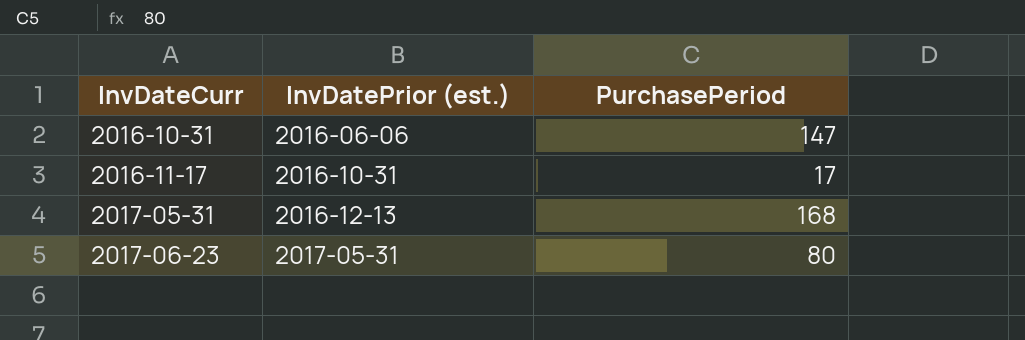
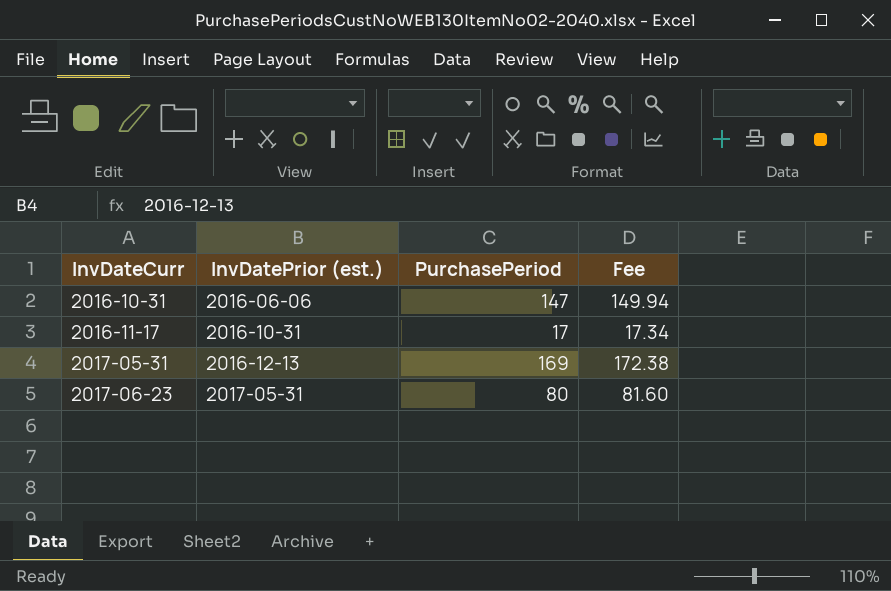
column Fee | formula: none -> [PurchasePeriod] * 1.02
2017-05-31 | PurchasePeriod: 168 -> 169

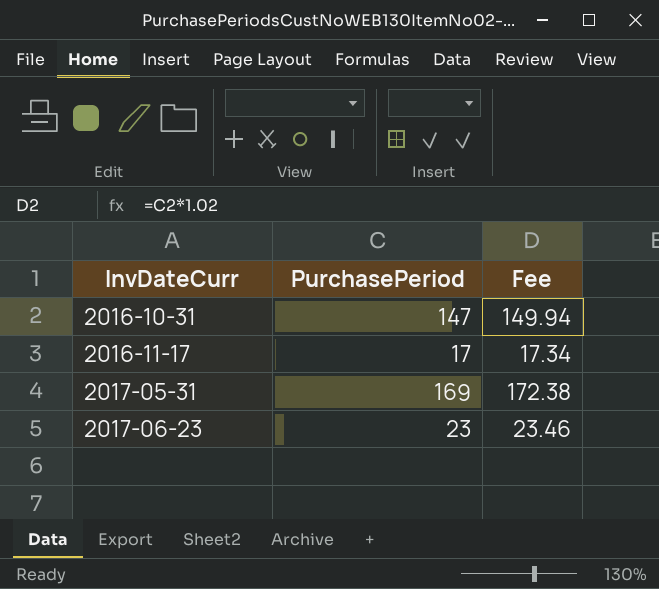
column InvDatePrior (est.) | position: 2 -> none
2017-06-23 | PurchasePeriod: 80 -> 23
2017-06-23 | Fee: 81.60 -> 23.46

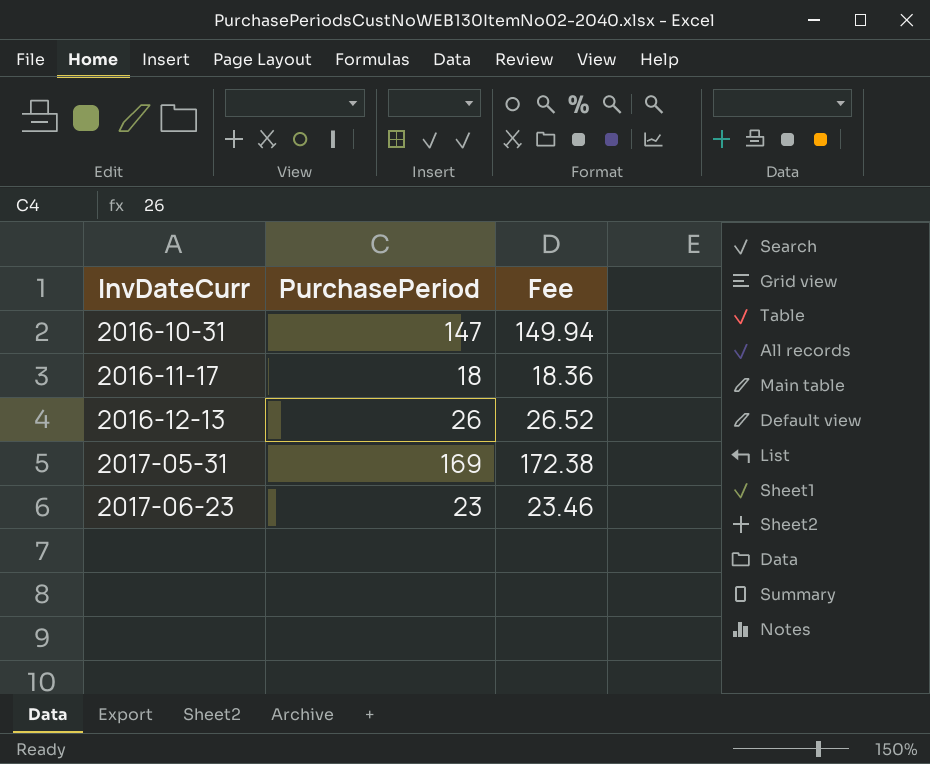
2016-11-17 | PurchasePeriod: 17 -> 18
2016-11-17 | Fee: 17.34 -> 18.36
row 2016-12-13: none -> 26 | 26.52

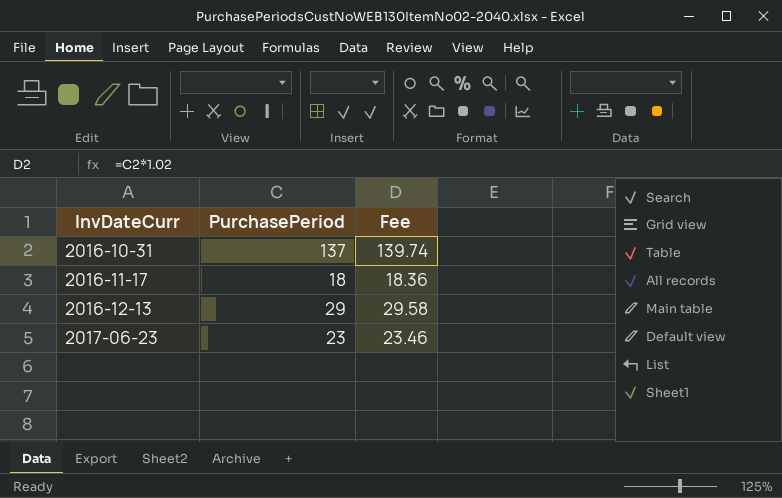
row 2017-05-31: 169 | 172.38 -> none
2016-10-31 | PurchasePeriod: 147 -> 137
2016-10-31 | Fee: 149.94 -> 139.74
2016-12-13 | PurchasePeriod: 26 -> 29
2016-12-13 | Fee: 26.52 -> 29.58

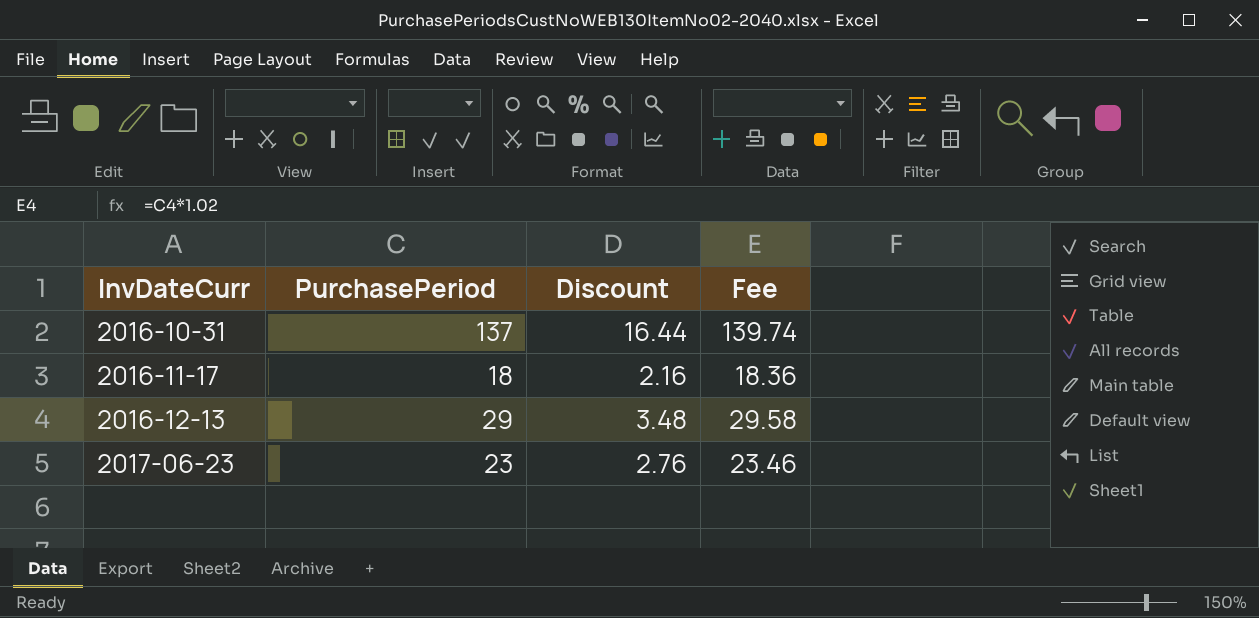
column Discount | formula: none -> [PurchasePeriod] * 0.12

